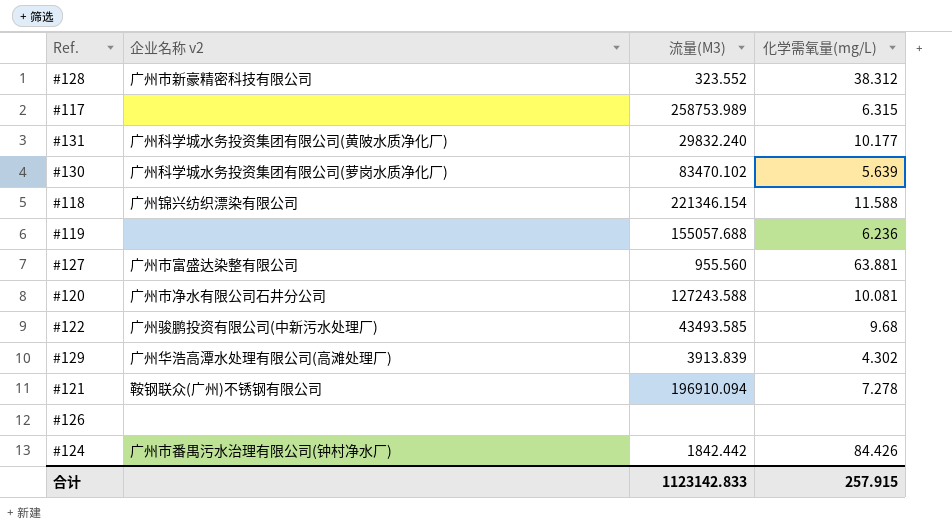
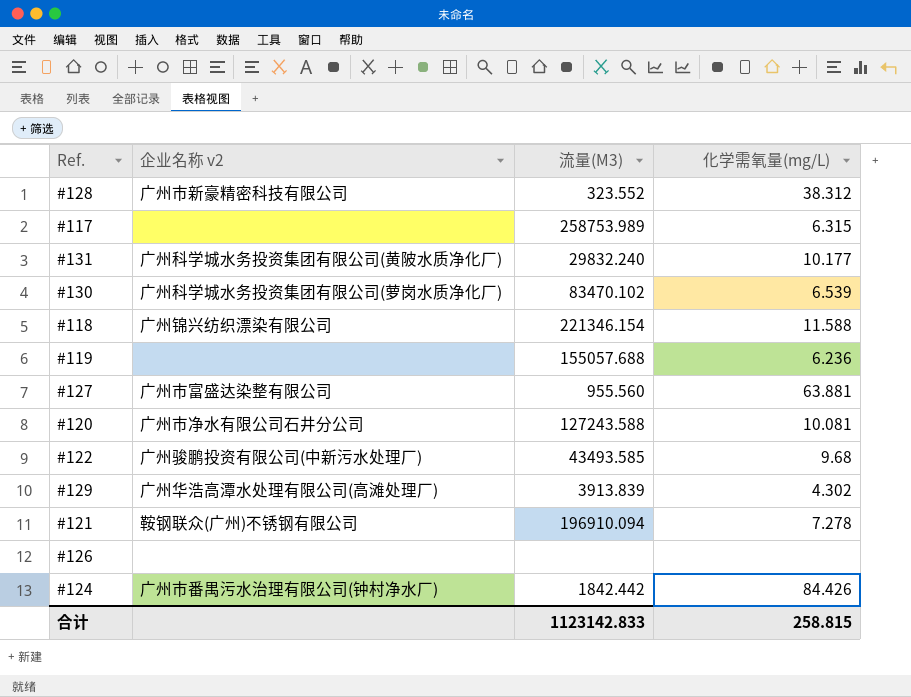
#130 | 化学需氧量(mg/L): 5.639 -> 6.539
合计 | 化学需氧量(mg/L): 257.915 -> 258.815

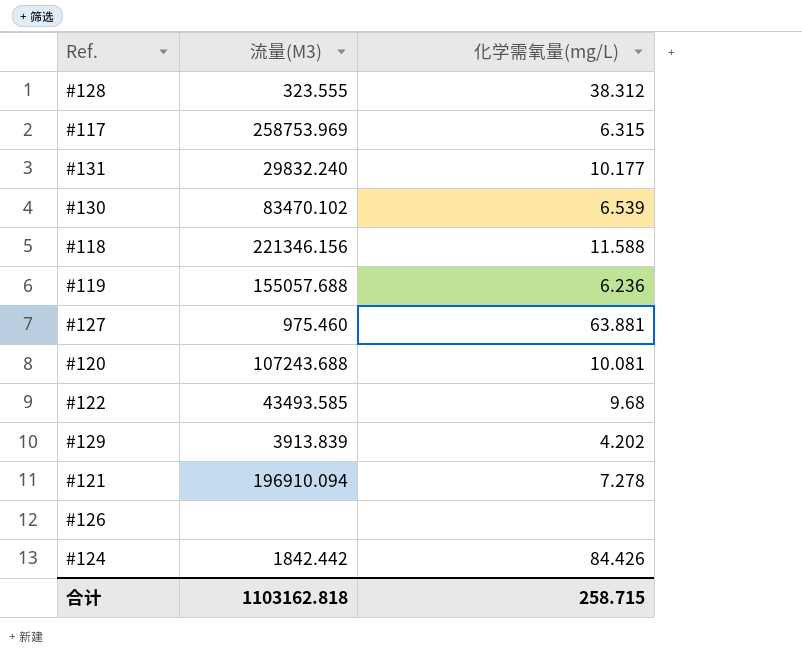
column 企业名称 v2 | position: 2 -> none
#128 | 流量(M3): 323.552 -> 323.555
#117 | 流量(M3): 258753.989 -> 258753.969
#118 | 流量(M3): 221346.154 -> 221346.156
#127 | 流量(M3): 955.560 -> 975.460
#120 | 流量(M3): 127243.588 -> 107243.688
#129 | 化学需氧量(mg/L): 4.302 -> 4.202
合计 | 流量(M3): 1123142.833 -> 1103162.818
合计 | 化学需氧量(mg/L): 258.815 -> 258.715

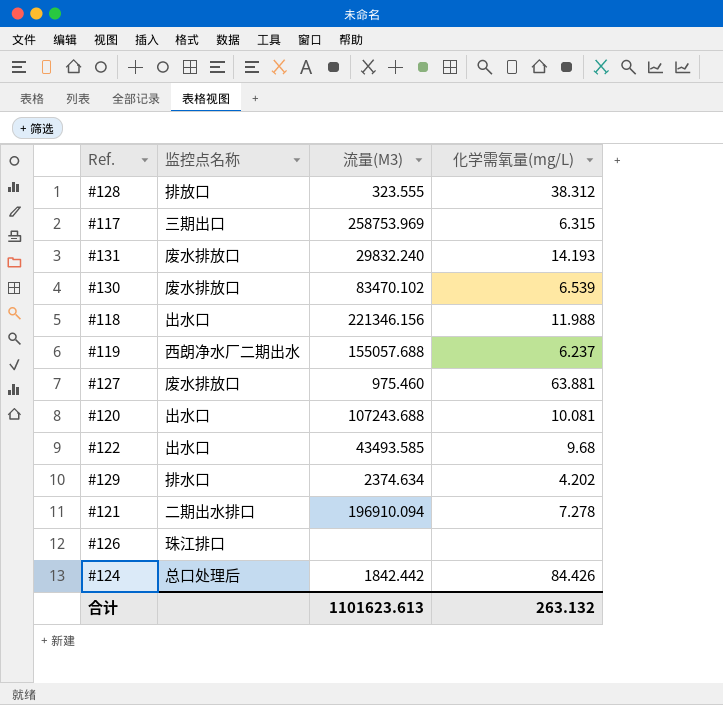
column 监控点名称 | position: none -> 2
#131 | 化学需氧量(mg/L): 10.177 -> 14.193
#118 | 化学需氧量(mg/L): 11.588 -> 11.988
#119 | 化学需氧量(mg/L): 6.236 -> 6.237
#129 | 流量(M3): 3913.839 -> 2374.634
合计 | 流量(M3): 1103162.818 -> 1101623.613
合计 | 化学需氧量(mg/L): 258.715 -> 263.132

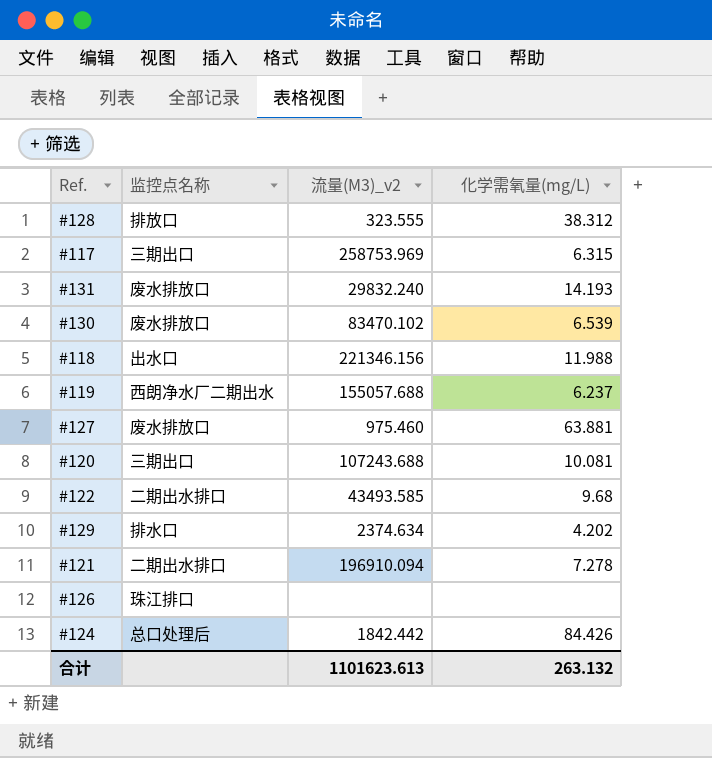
column name: 流量(M3) -> 流量(M3)_v2
#120 | 监控点名称: 出水口 -> 三期出口
#122 | 监控点名称: 出水口 -> 二期出水排口

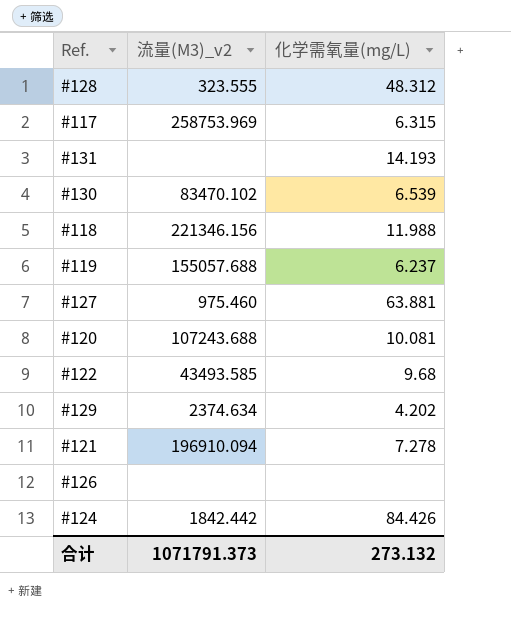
column 监控点名称 | position: 2 -> none
#128 | 化学需氧量(mg/L): 38.312 -> 48.312
#131 | 流量(M3)_v2: 29832.240 -> none
合计 | 流量(M3)_v2: 1101623.613 -> 1071791.373
合计 | 化学需氧量(mg/L): 263.132 -> 273.132

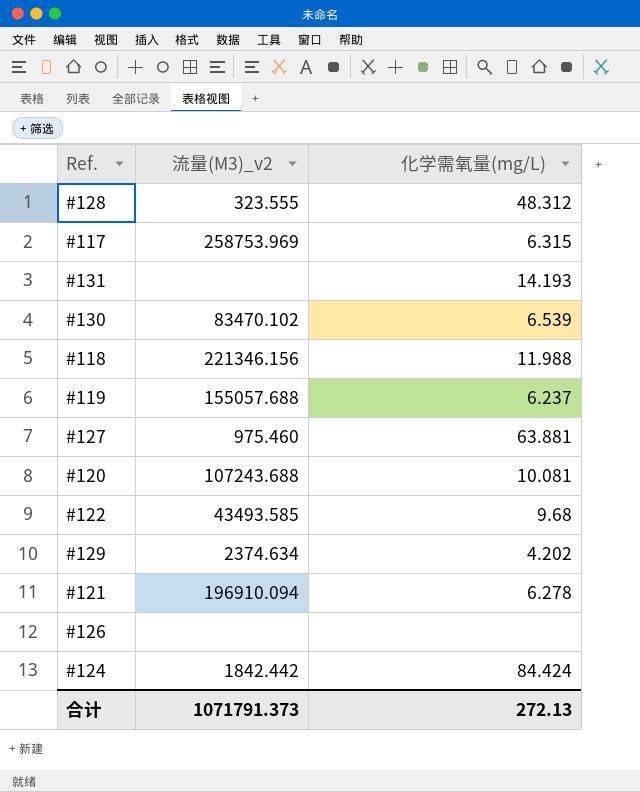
#121 | 化学需氧量(mg/L): 7.278 -> 6.278
#124 | 化学需氧量(mg/L): 84.426 -> 84.424
合计 | 化学需氧量(mg/L): 273.132 -> 272.13

